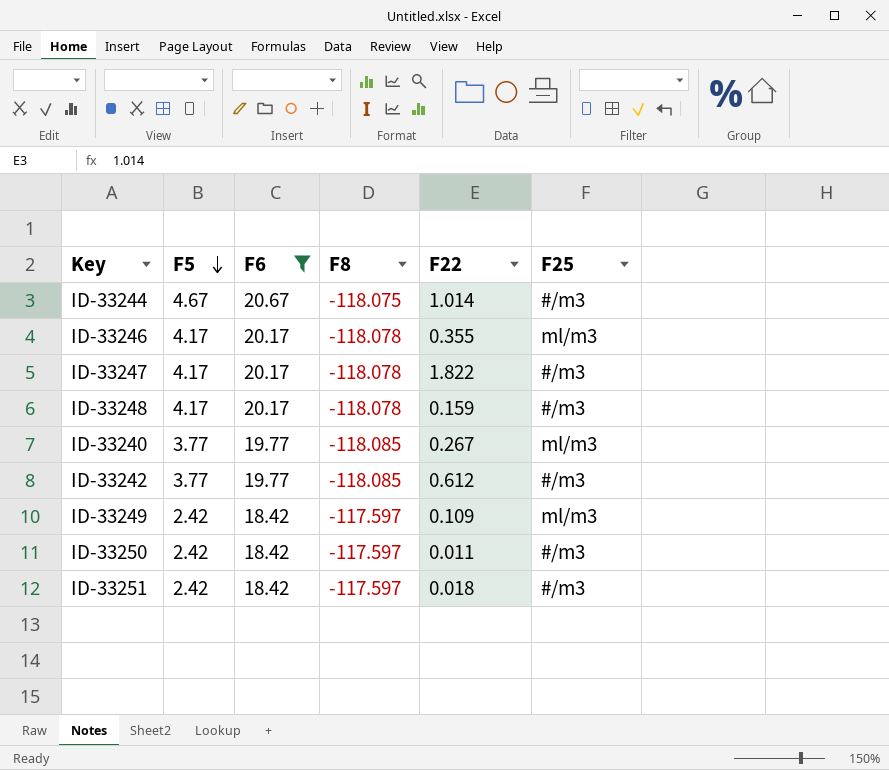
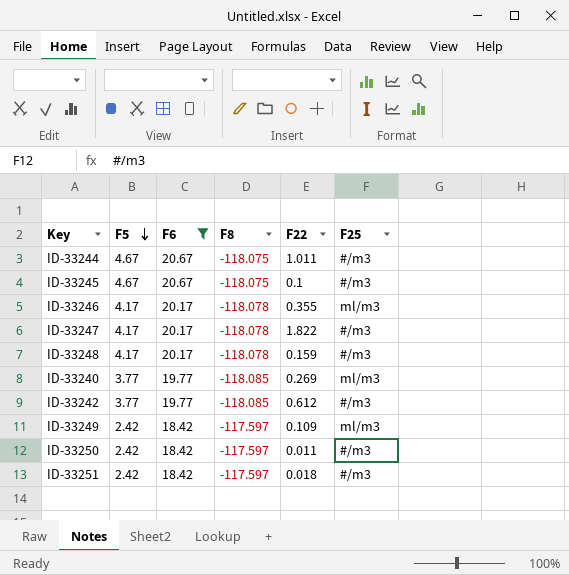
ID-33244 | F22: 1.014 -> 1.011
row ID-33245: none -> 4.67 | 20.67 | -118.075 | 0.1 | #/m3
ID-33240 | F22: 0.267 -> 0.269

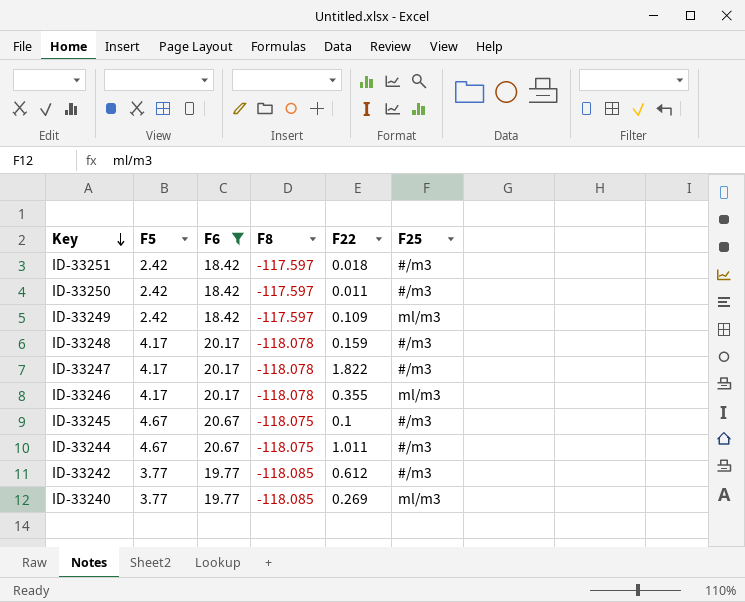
row order: F5 descending -> Key descending

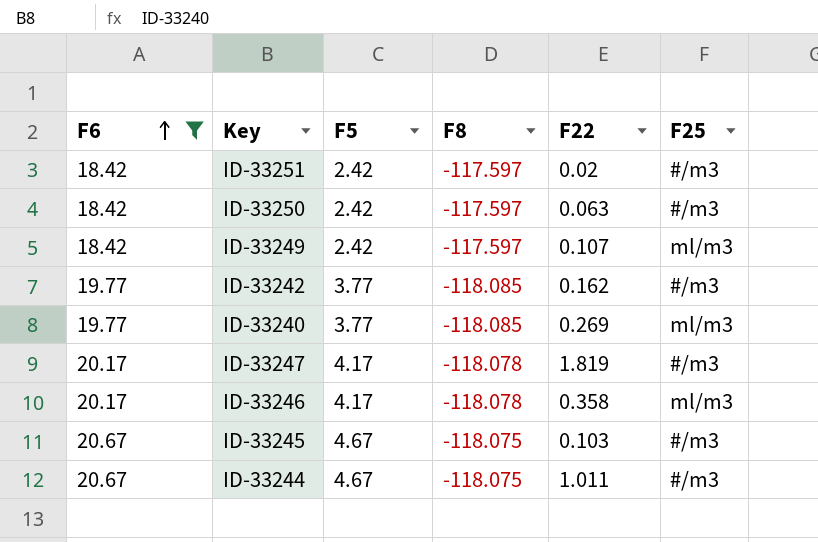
row order: Key descending -> F6 ascending
column F6 | position: 3 -> 1
row ID-33248: 4.17 | 20.17 | -118.078 | 0.159 | #/m3 -> none
ID-33251 | F22: 0.018 -> 0.02
ID-33250 | F22: 0.011 -> 0.063
ID-33249 | F22: 0.109 -> 0.107
ID-33242 | F22: 0.612 -> 0.162
ID-33247 | F22: 1.822 -> 1.819
ID-33246 | F22: 0.355 -> 0.358
ID-33245 | F22: 0.1 -> 0.103

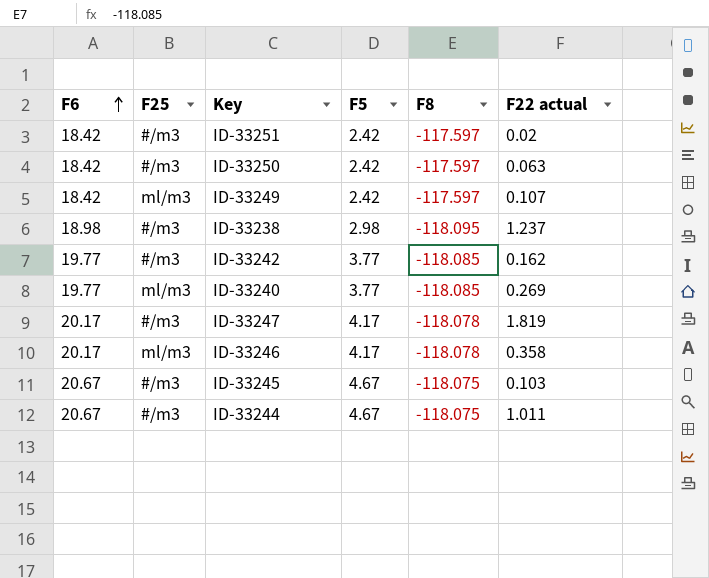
filter: F6 != 18.98 -> none
column F25 | position: 6 -> 2
column name: F22 -> F22 actual

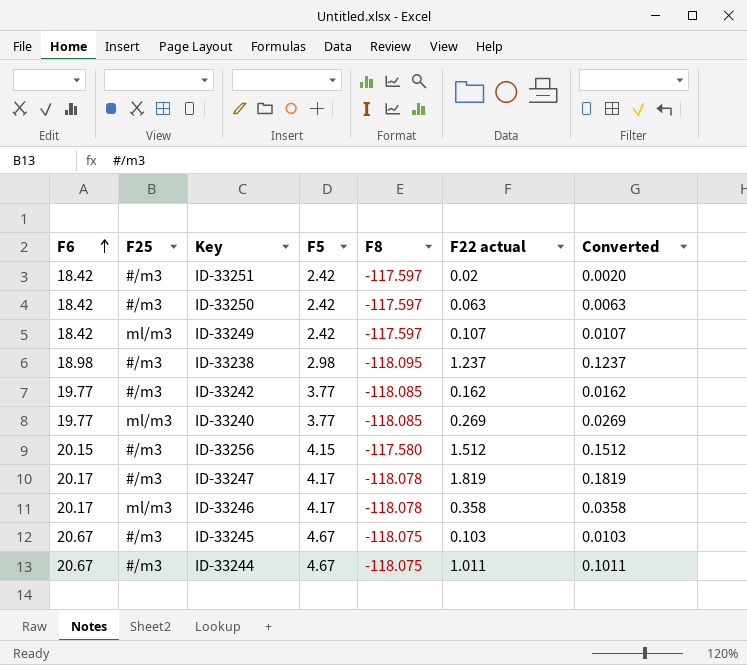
column Converted | formula: none -> [F22 actual] * 0.1
row ID-33256: none -> 20.15 | #/m3 | 4.15 | -117.580 | 1.512 | 0.1512

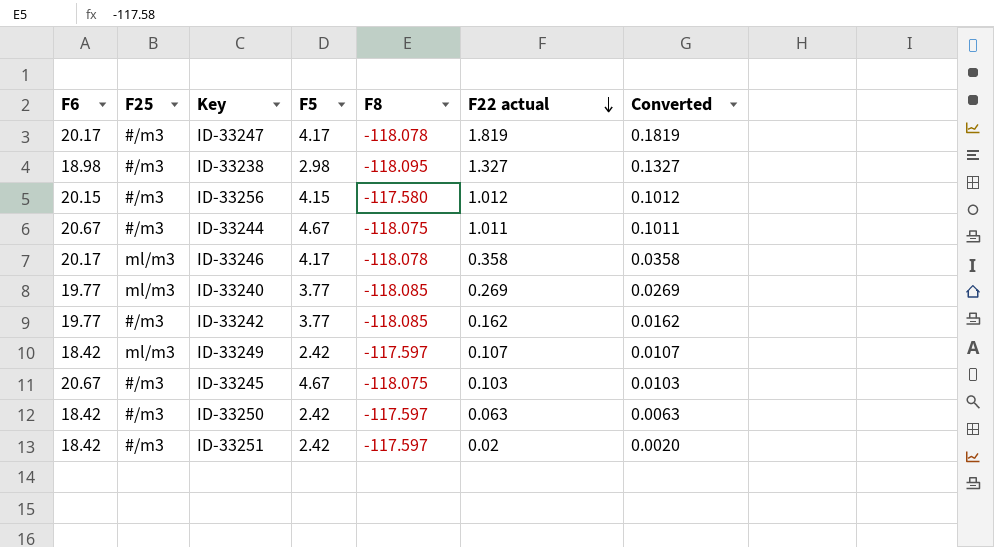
row order: F6 ascending -> F22 actual descending
ID-33238 | F22 actual: 1.237 -> 1.327
ID-33238 | Converted: 0.1237 -> 0.1327
ID-33256 | F22 actual: 1.512 -> 1.012
ID-33256 | Converted: 0.1512 -> 0.1012

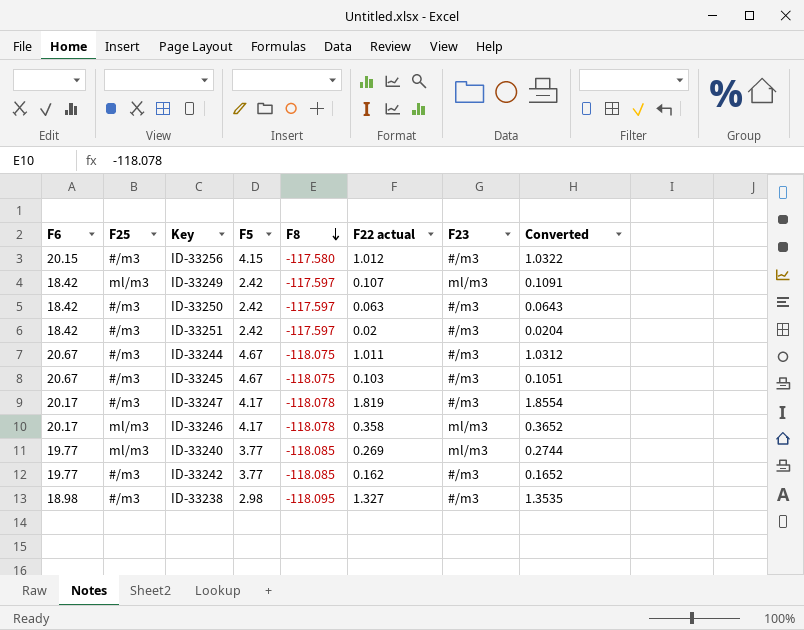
row order: F22 actual descending -> F8 descending
column F23 | position: none -> 7
column Converted | formula: [F22 actual] * 0.1 -> [F22 actual] * 1.02

